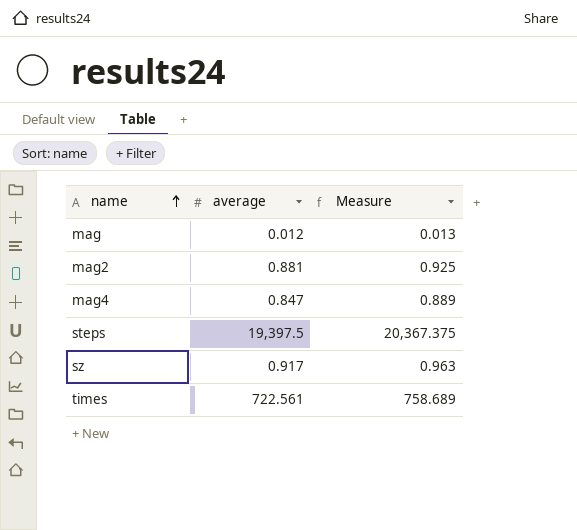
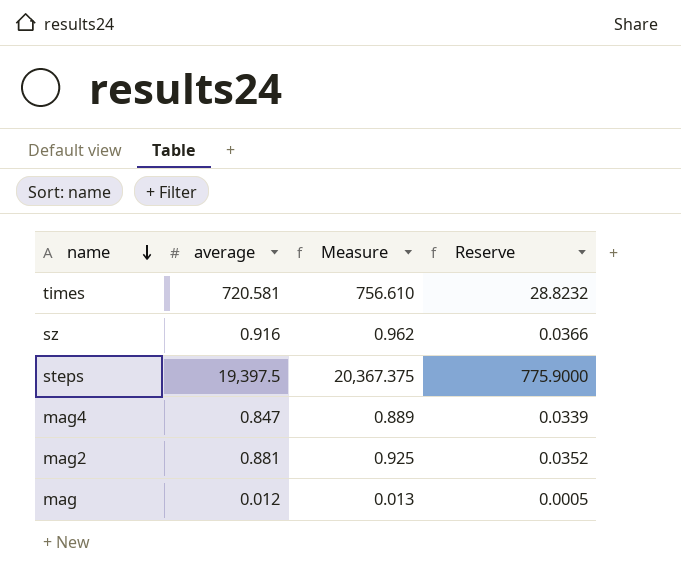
row order: name ascending -> name descending
column Reserve | formula: none -> [average] * 0.04
times | average: 722.561 -> 720.581
times | Measure: 758.689 -> 756.610
sz | average: 0.917 -> 0.916
sz | Measure: 0.963 -> 0.962

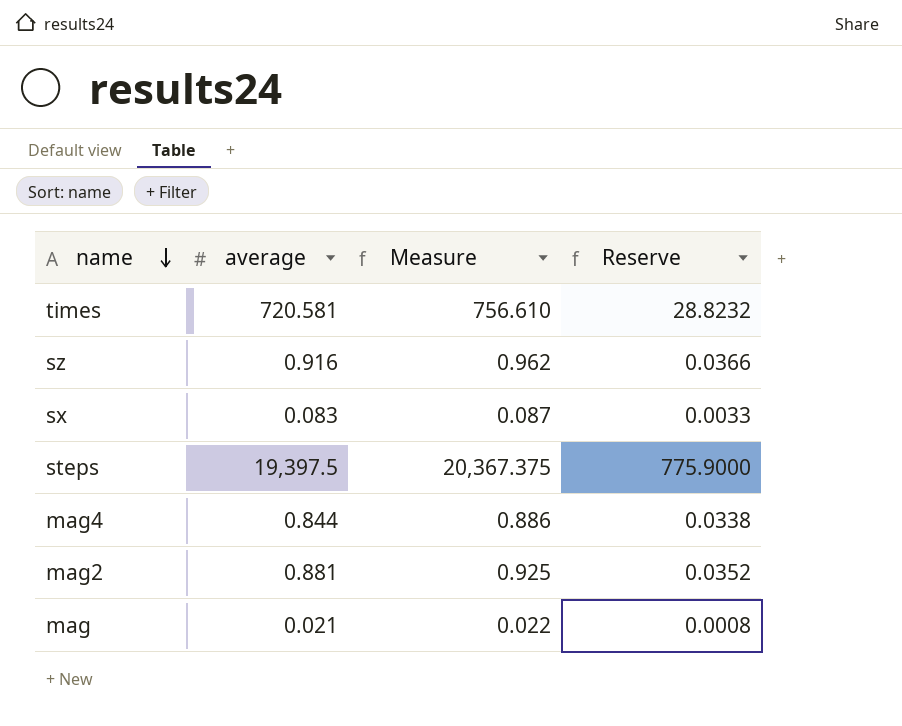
row sx: none -> 0.083 | 0.087 | 0.0033
mag4 | average: 0.847 -> 0.844
mag4 | Measure: 0.889 -> 0.886
mag4 | Reserve: 0.0339 -> 0.0338
mag | average: 0.012 -> 0.021
mag | Measure: 0.013 -> 0.022
mag | Reserve: 0.0005 -> 0.0008

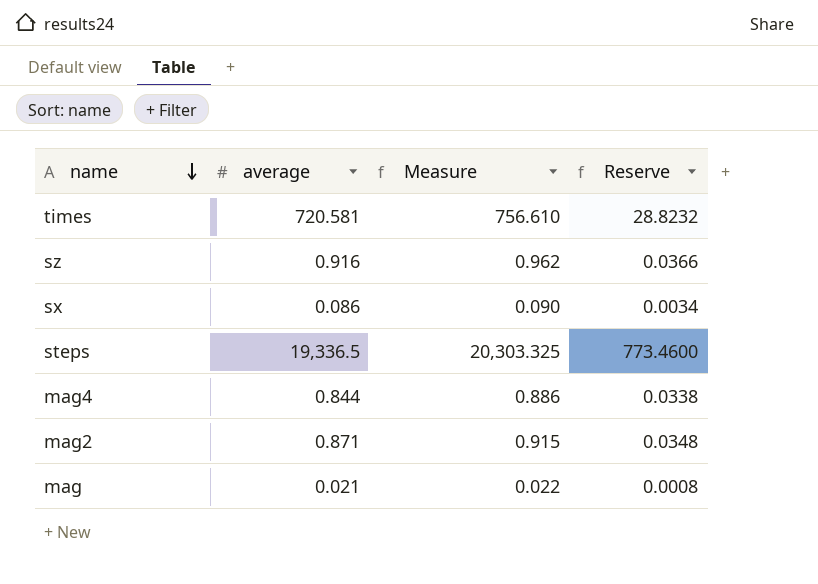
sx | average: 0.083 -> 0.086
sx | Measure: 0.087 -> 0.090
sx | Reserve: 0.0033 -> 0.0034
steps | average: 19,397.5 -> 19,336.5
steps | Measure: 20,367.375 -> 20,303.325
steps | Reserve: 775.9000 -> 773.4600
mag2 | average: 0.881 -> 0.871
mag2 | Measure: 0.925 -> 0.915
mag2 | Reserve: 0.0352 -> 0.0348

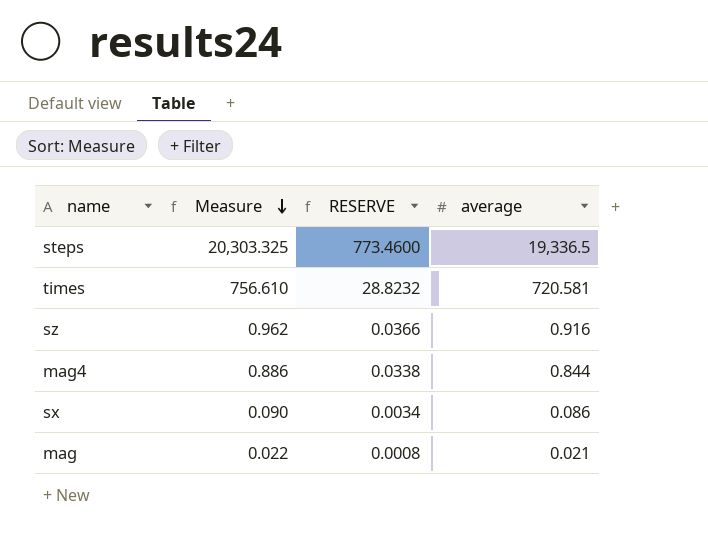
row order: name descending -> Measure descending
column name: Reserve -> RESERVE
column average | position: 2 -> 4
row mag2: 0.871 | 0.915 | 0.0348 -> none

